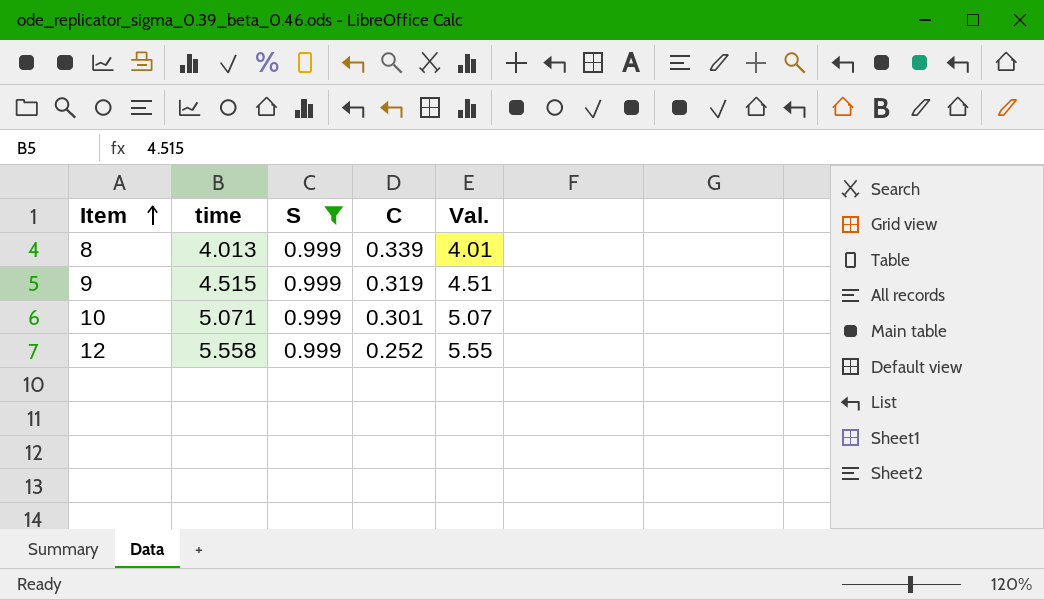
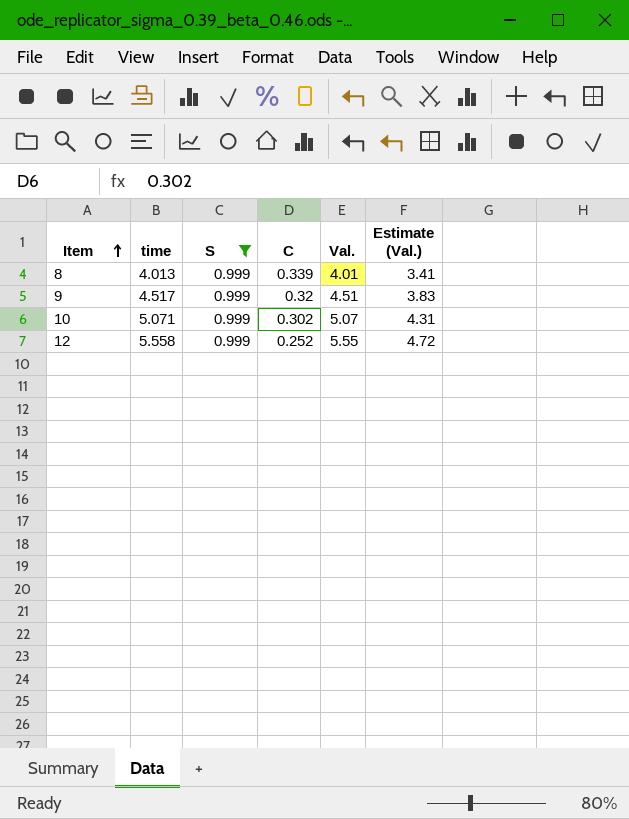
column Estimate (Val.) | formula: none -> [Val.] * 0.85
9 | time: 4.515 -> 4.517
9 | C: 0.319 -> 0.32
10 | C: 0.301 -> 0.302

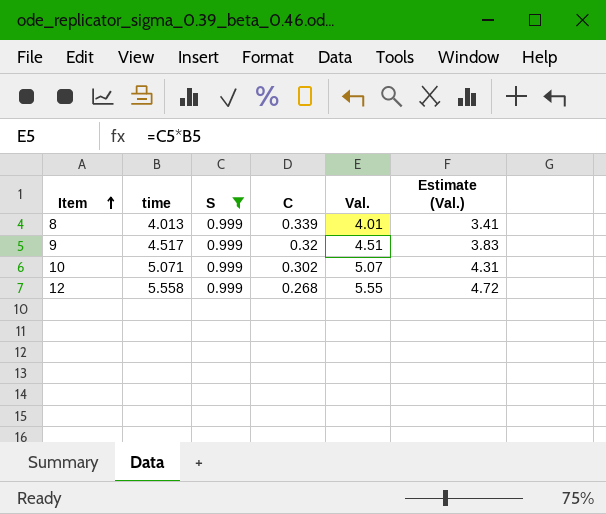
12 | C: 0.252 -> 0.268

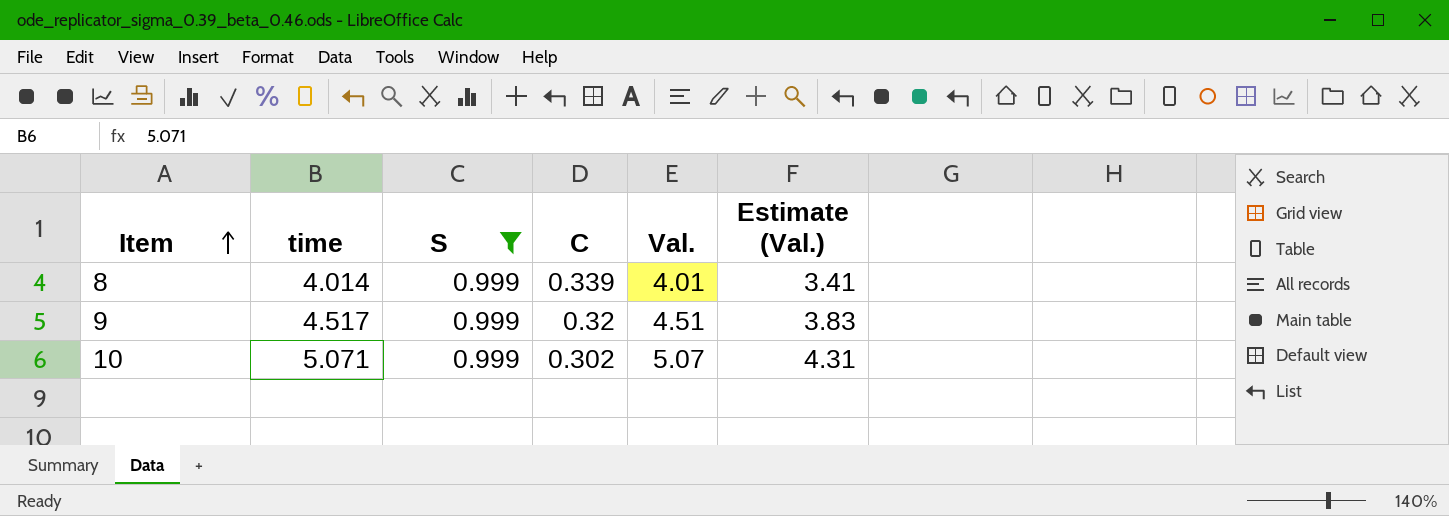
row 12: 5.558 | 0.999 | 0.268 | 5.55 | 4.72 -> none
8 | time: 4.013 -> 4.014

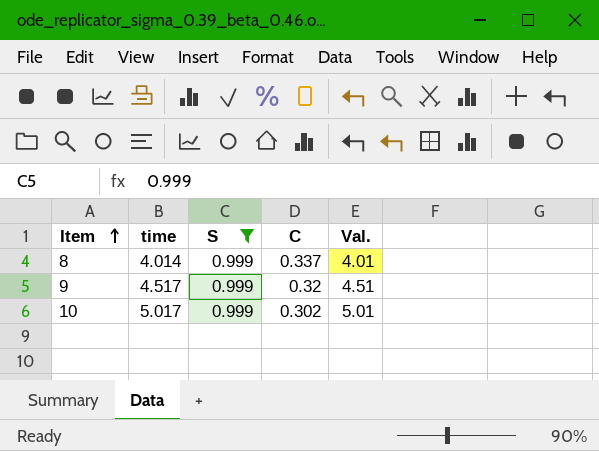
column Estimate (Val.) | formula: [Val.] * 0.85 -> none
8 | C: 0.339 -> 0.337
10 | time: 5.071 -> 5.017
10 | Val.: 5.07 -> 5.01

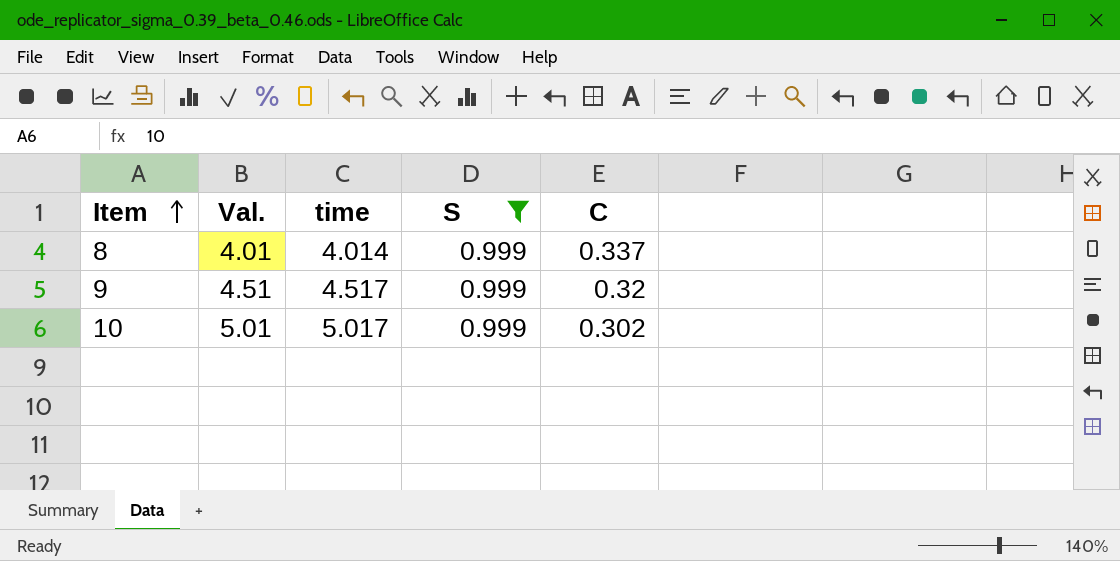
column Val. | position: 5 -> 2

